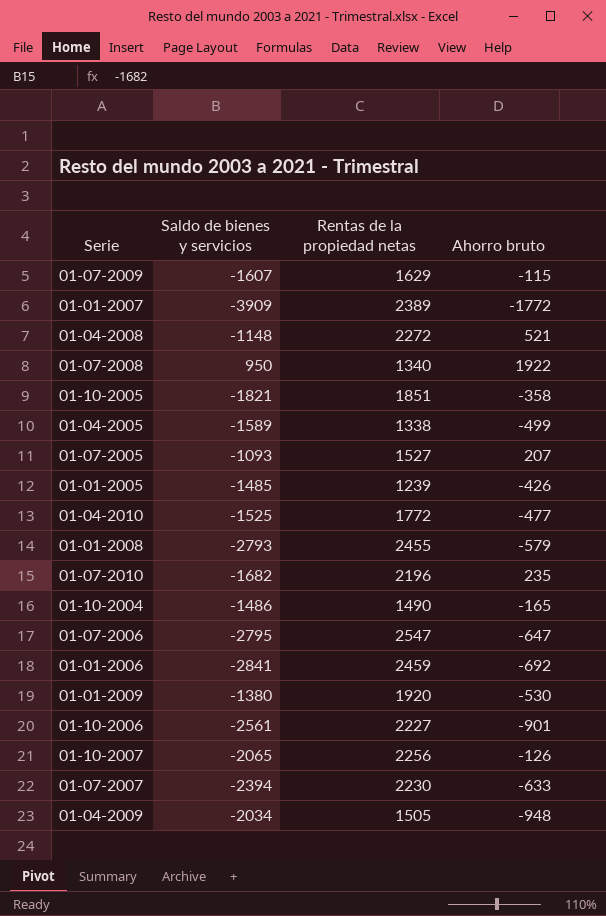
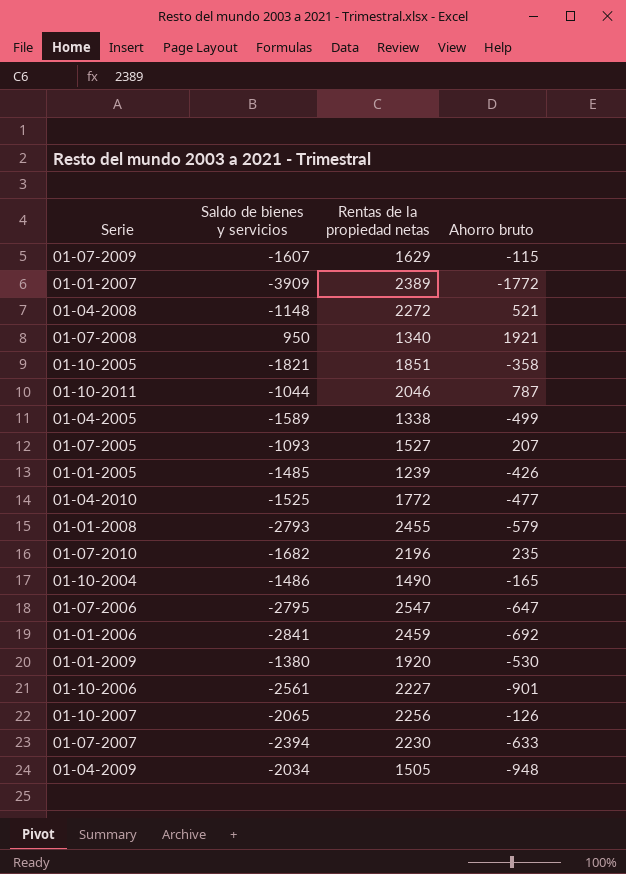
01-07-2008 | Ahorro bruto: 1922 -> 1921
row 01-10-2011: none -> -1044 | 2046 | 787

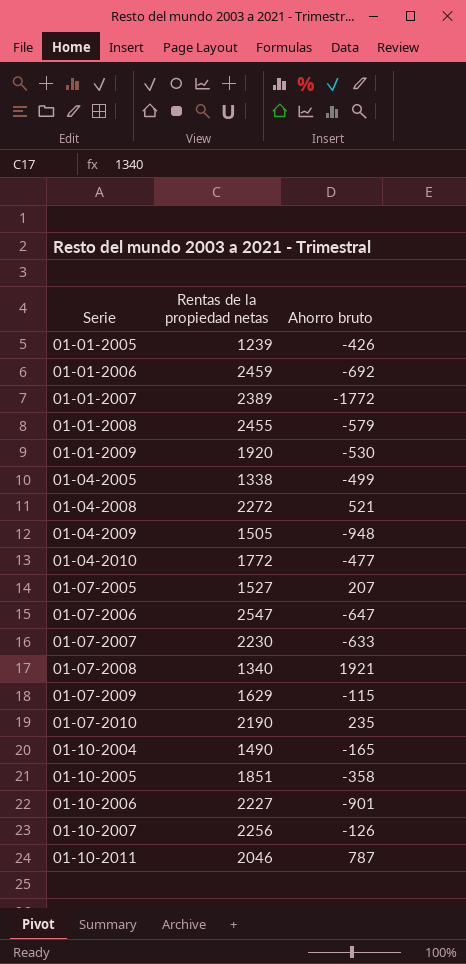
row order: none -> Serie ascending
column Saldo de bienes y servicios | position: 2 -> none
01-07-2010 | Rentas de la propiedad netas: 2196 -> 2190

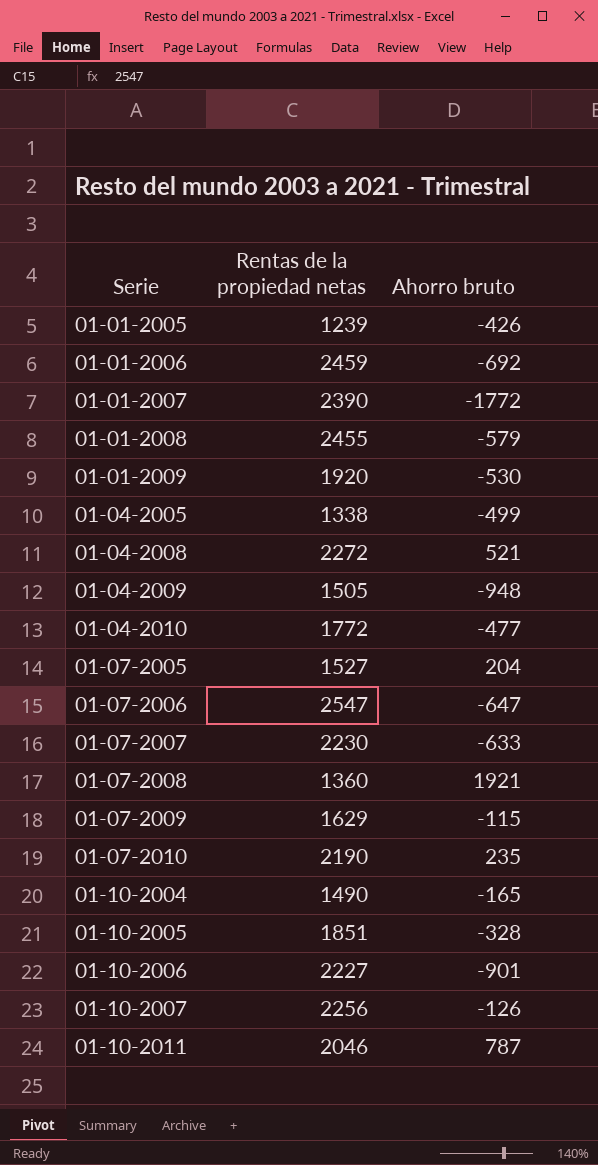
01-01-2007 | Rentas de la propiedad netas: 2389 -> 2390
01-07-2005 | Ahorro bruto: 207 -> 204
01-07-2008 | Rentas de la propiedad netas: 1340 -> 1360
01-10-2005 | Ahorro bruto: -358 -> -328

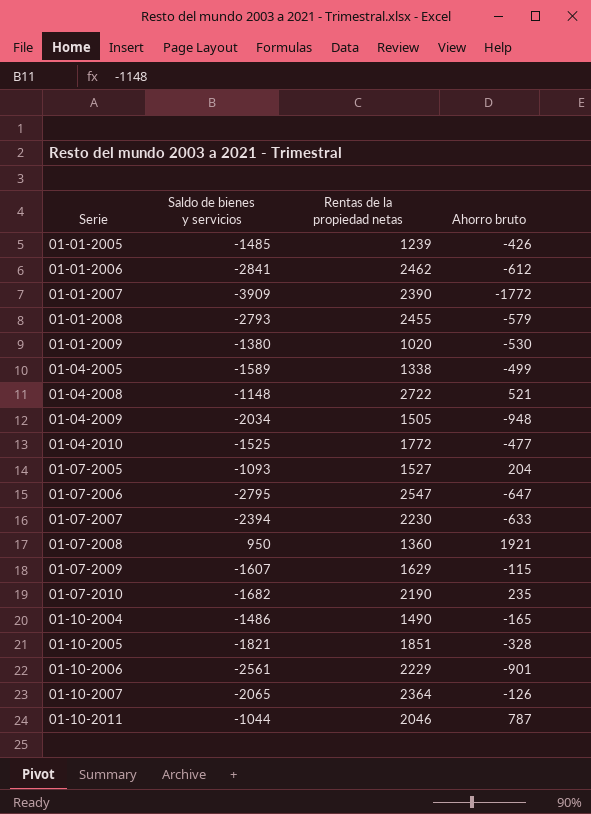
column Saldo de bienes y servicios | position: none -> 2
01-01-2006 | Rentas de la propiedad netas: 2459 -> 2462
01-01-2006 | Ahorro bruto: -692 -> -612
01-01-2009 | Rentas de la propiedad netas: 1920 -> 1020
01-04-2008 | Rentas de la propiedad netas: 2272 -> 2722
01-10-2006 | Rentas de la propiedad netas: 2227 -> 2229
01-10-2007 | Rentas de la propiedad netas: 2256 -> 2364

